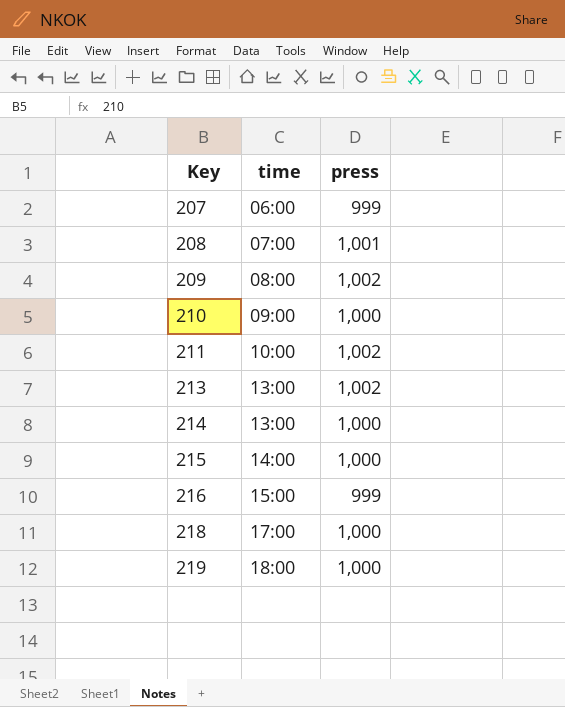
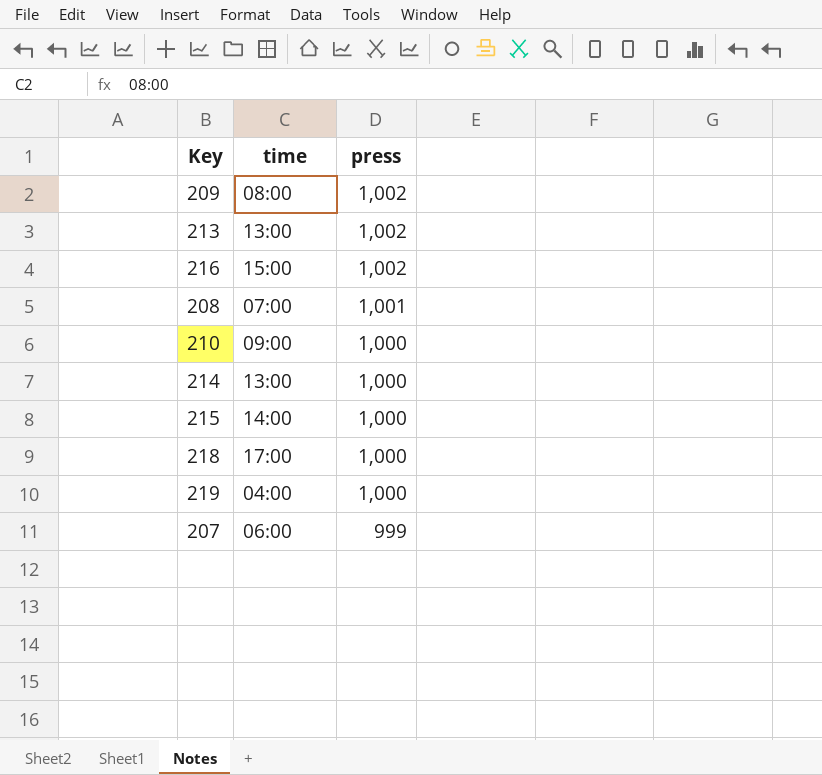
row order: Key ascending -> press descending
row 211: 10:00 | 1,002 -> none
216 | press: 999 -> 1,002
219 | time: 18:00 -> 04:00

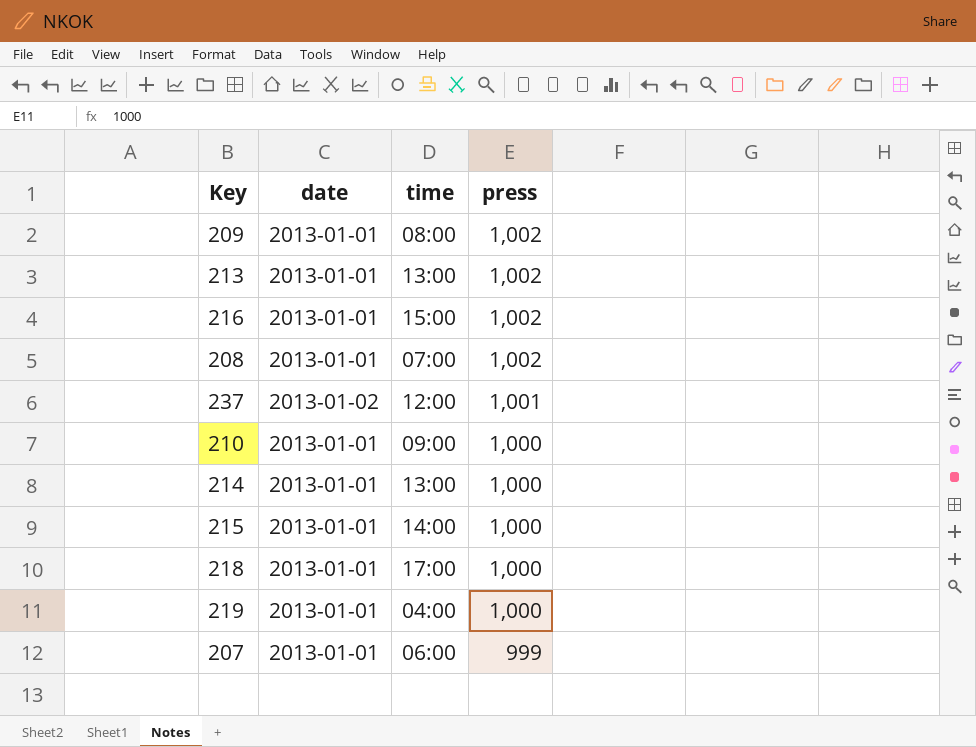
column date | position: none -> 2
208 | press: 1,001 -> 1,002
row 237: none -> 2013-01-02 | 12:00 | 1,001

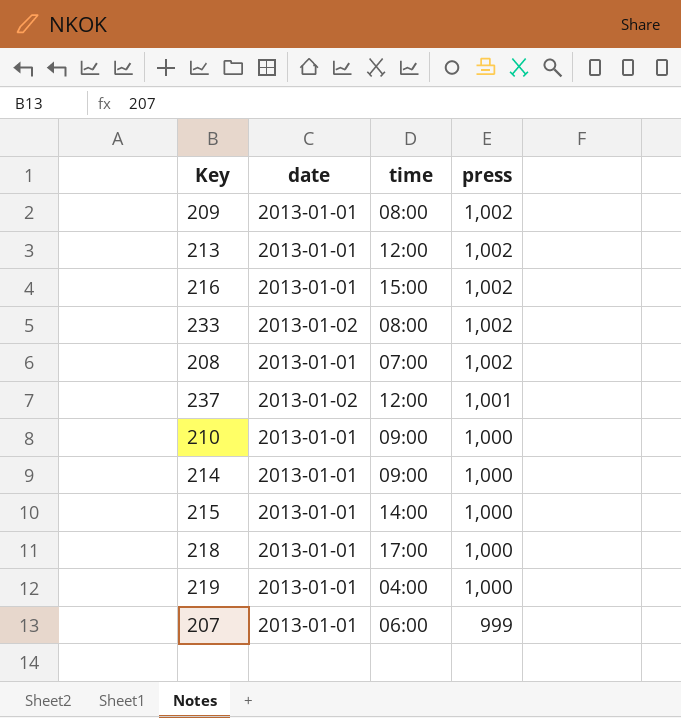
213 | time: 13:00 -> 12:00
row 233: none -> 2013-01-02 | 08:00 | 1,002
214 | time: 13:00 -> 09:00

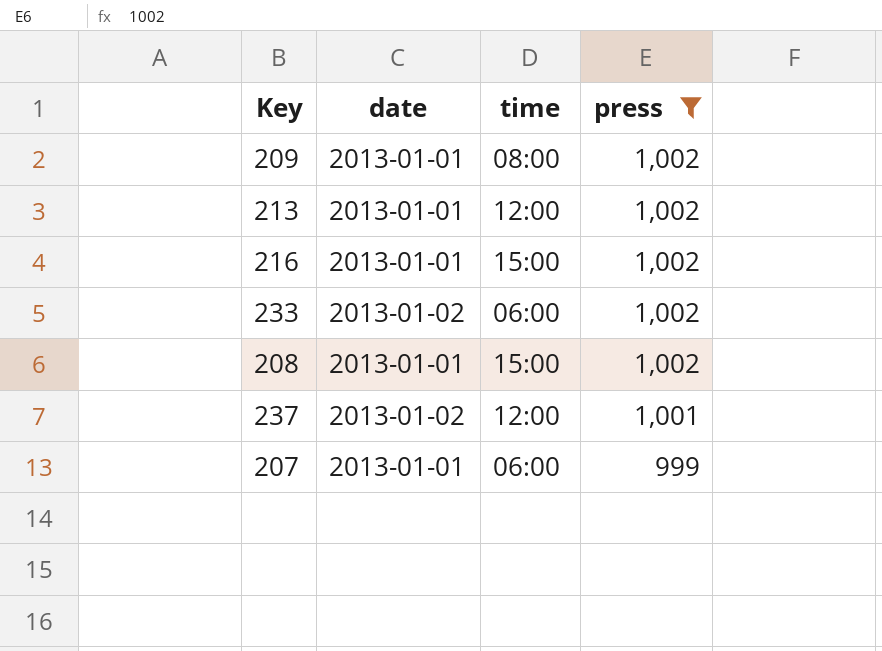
filter: none -> press != 1,000
233 | time: 08:00 -> 06:00
208 | time: 07:00 -> 15:00

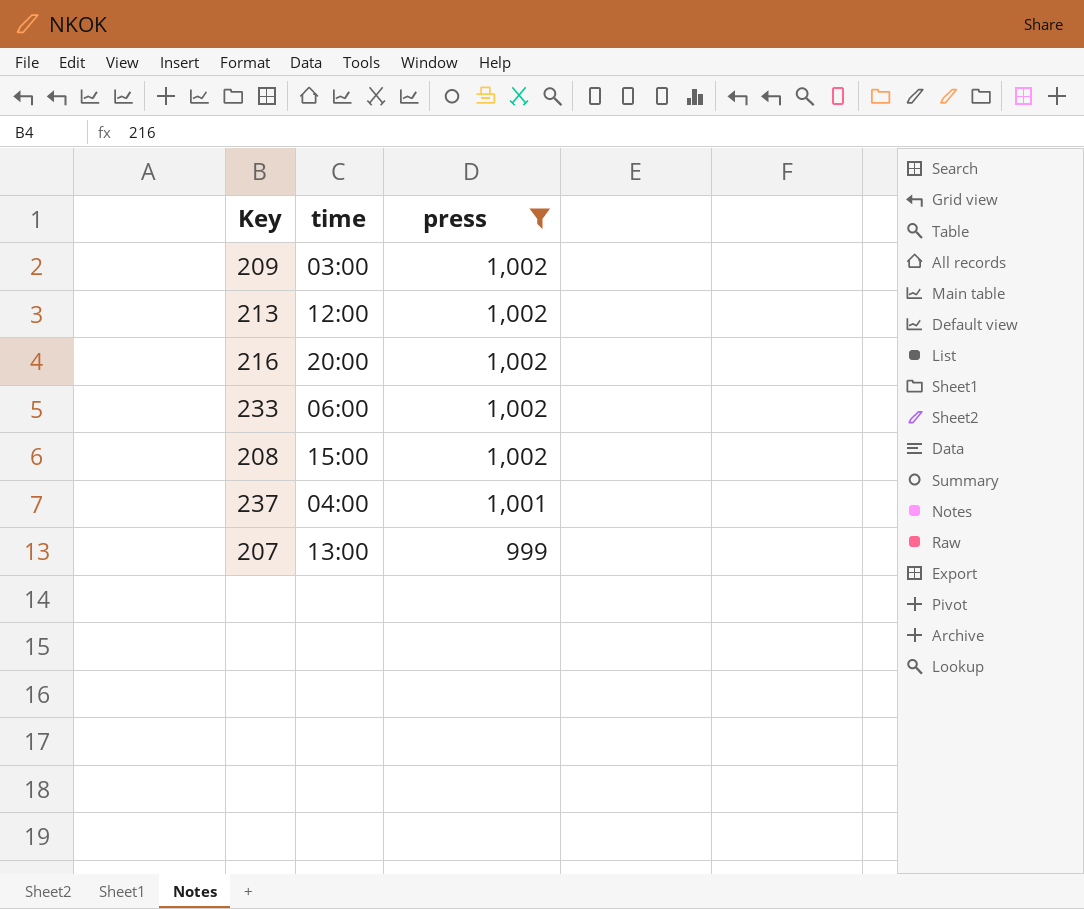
column date | position: 2 -> none
209 | time: 08:00 -> 03:00
216 | time: 15:00 -> 20:00
237 | time: 12:00 -> 04:00
207 | time: 06:00 -> 13:00

